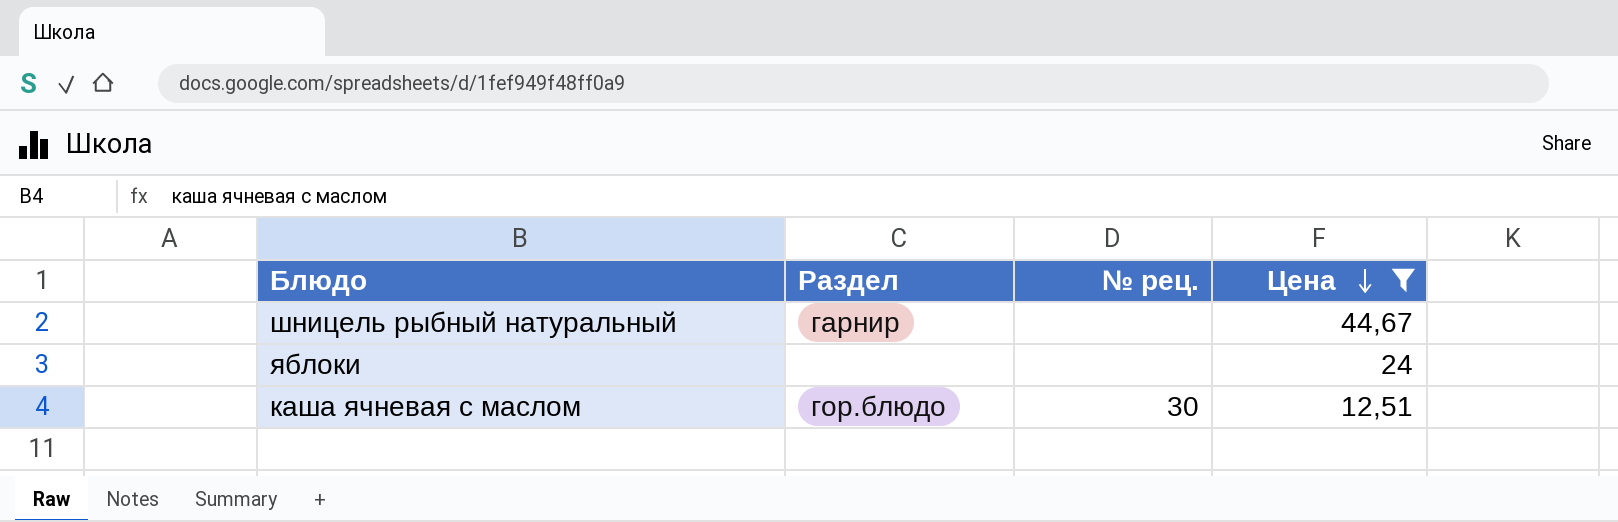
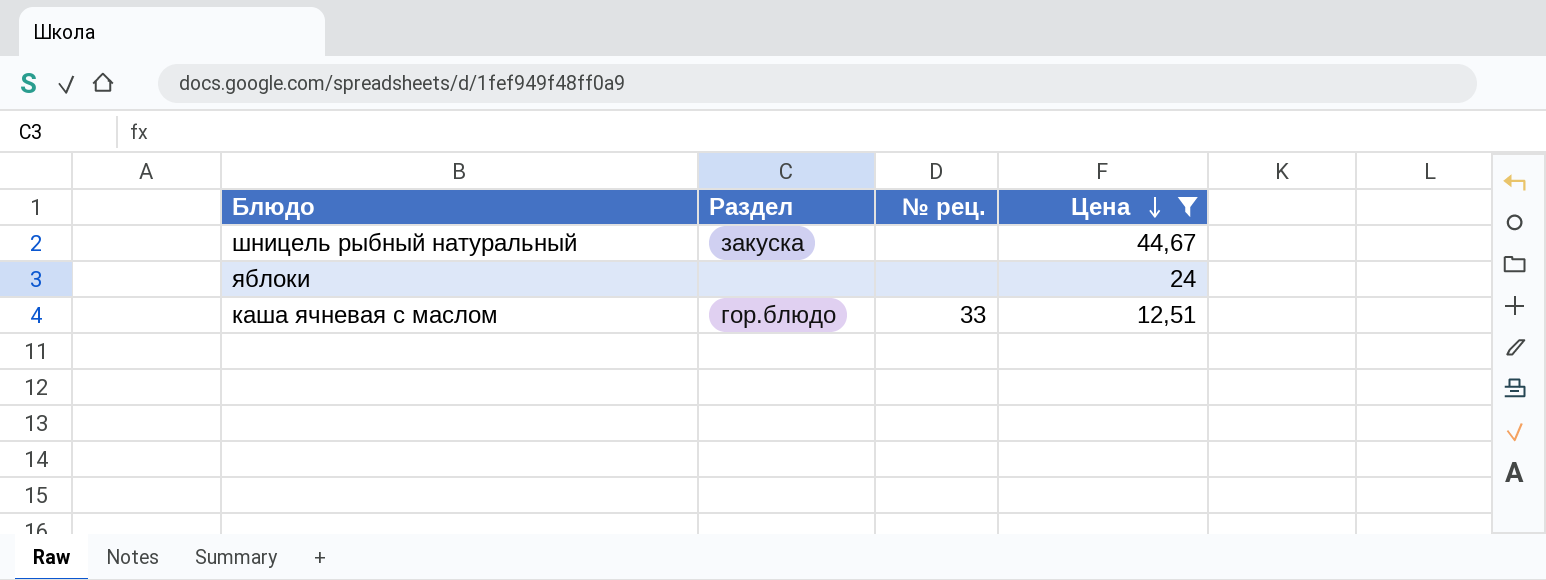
шницель рыбный натуральный | Раздел: гарнир -> закуска
каша ячневая с маслом | № рец.: 30 -> 33

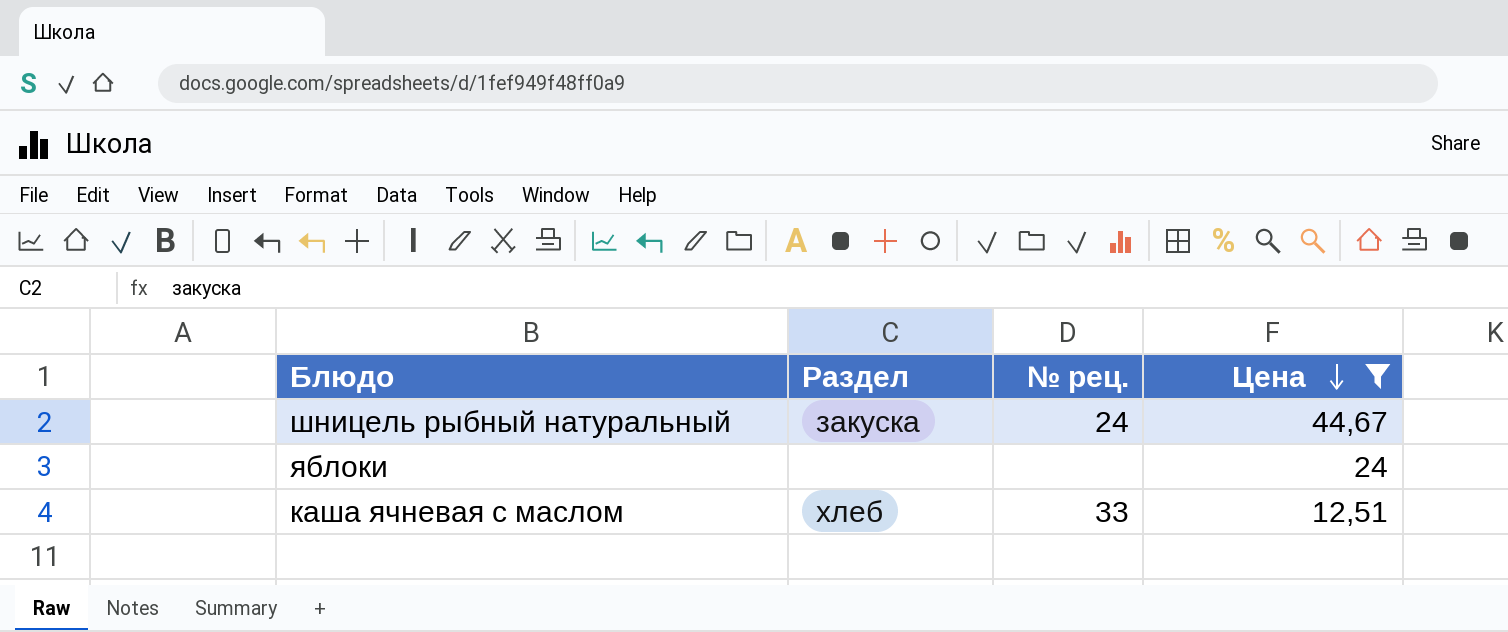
шницель рыбный натуральный | № рец.: none -> 24
каша ячневая с маслом | Раздел: гор.блюдо -> хлеб

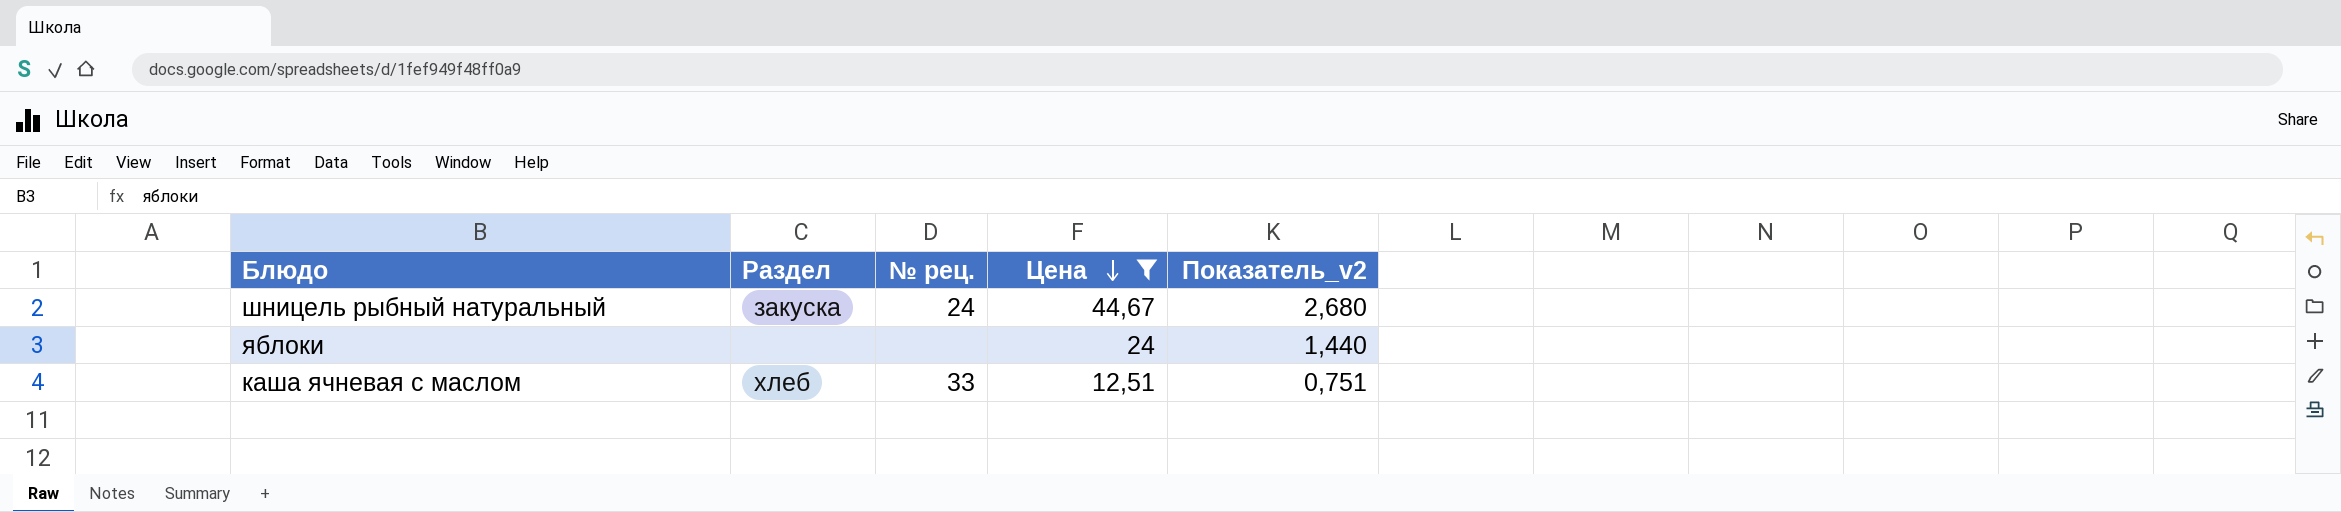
column Показатель_v2 | formula: none -> [Цена] * 0,06

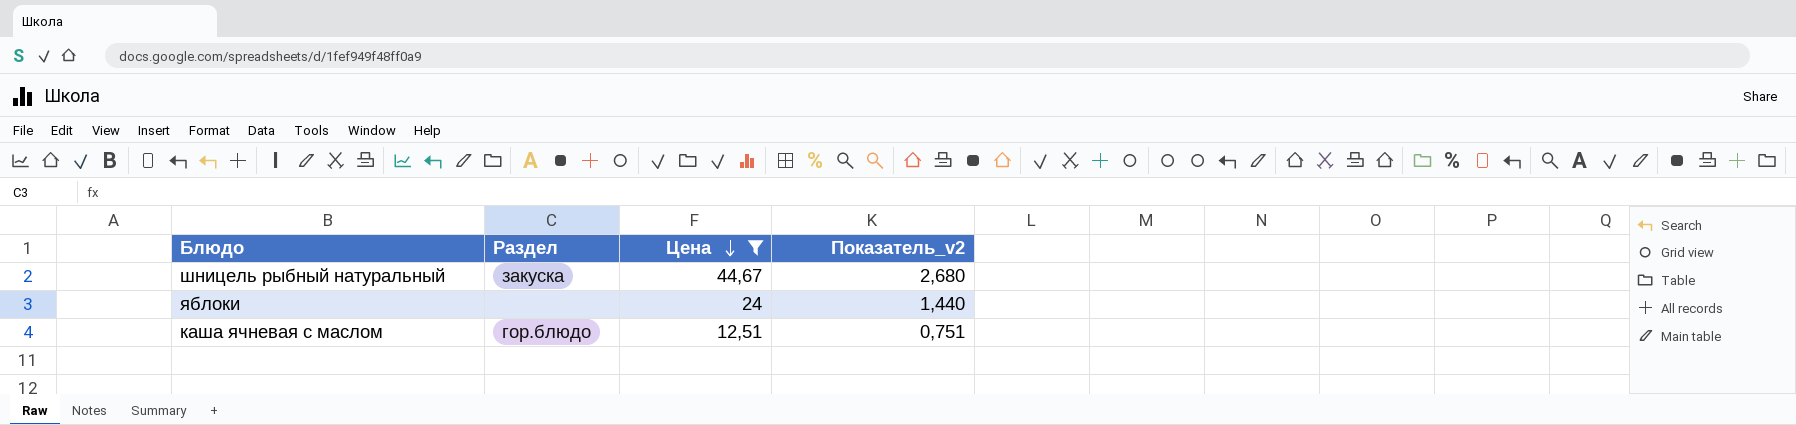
column № рец. | position: 3 -> none
каша ячневая с маслом | Раздел: хлеб -> гор.блюдо

